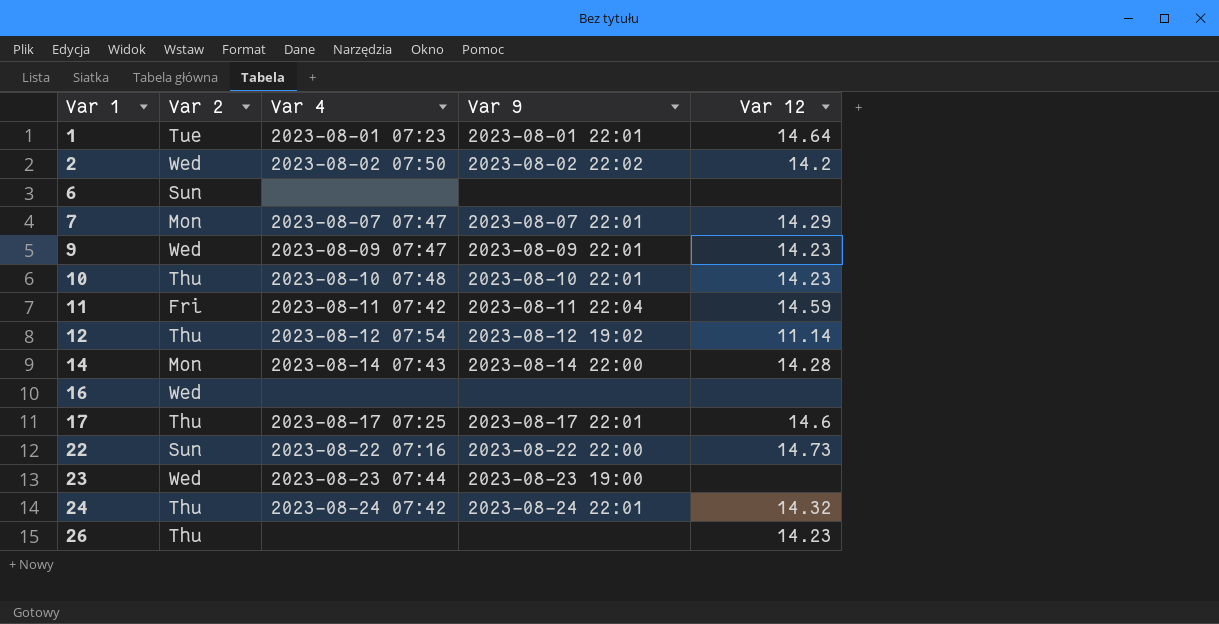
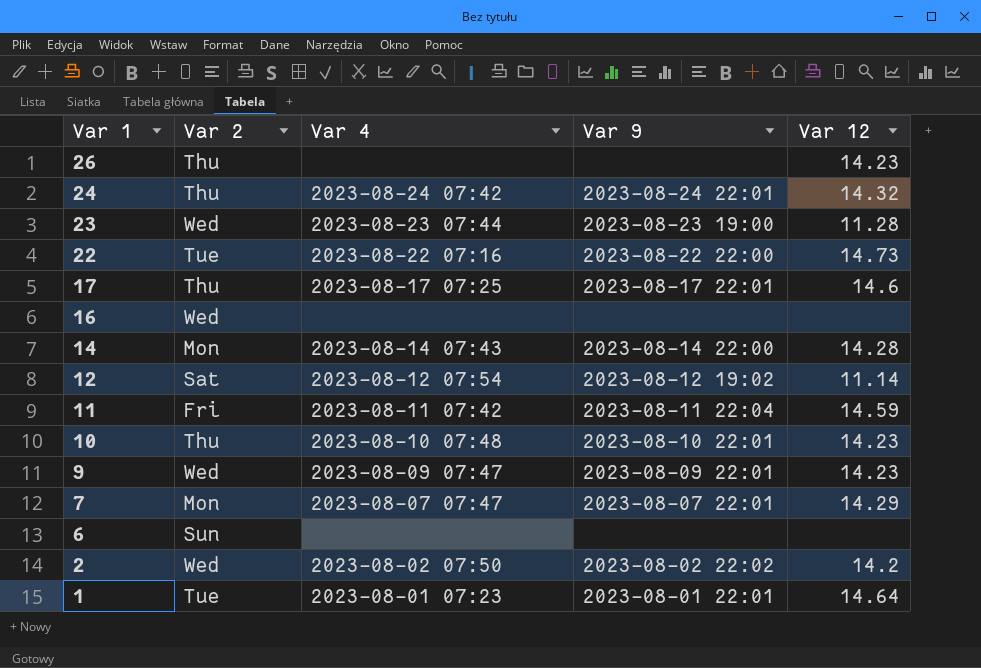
row order: Var 1 ascending -> Var 1 descending
23 | Var 12: none -> 11.28
22 | Var 2: Sun -> Tue
12 | Var 2: Thu -> Sat

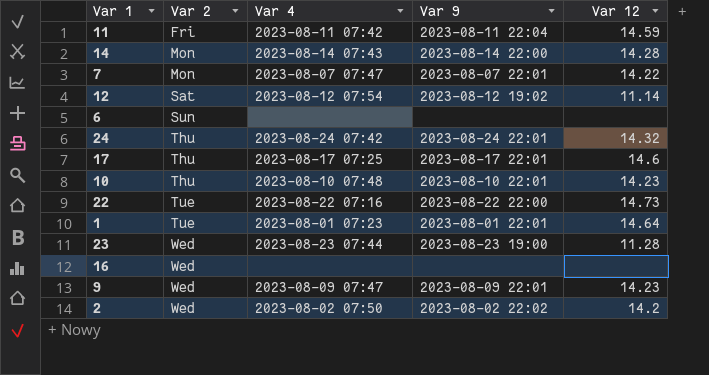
row order: Var 1 descending -> Var 2 ascending
row 26: Thu | none | none | 14.23 -> none
7 | Var 12: 14.29 -> 14.22

